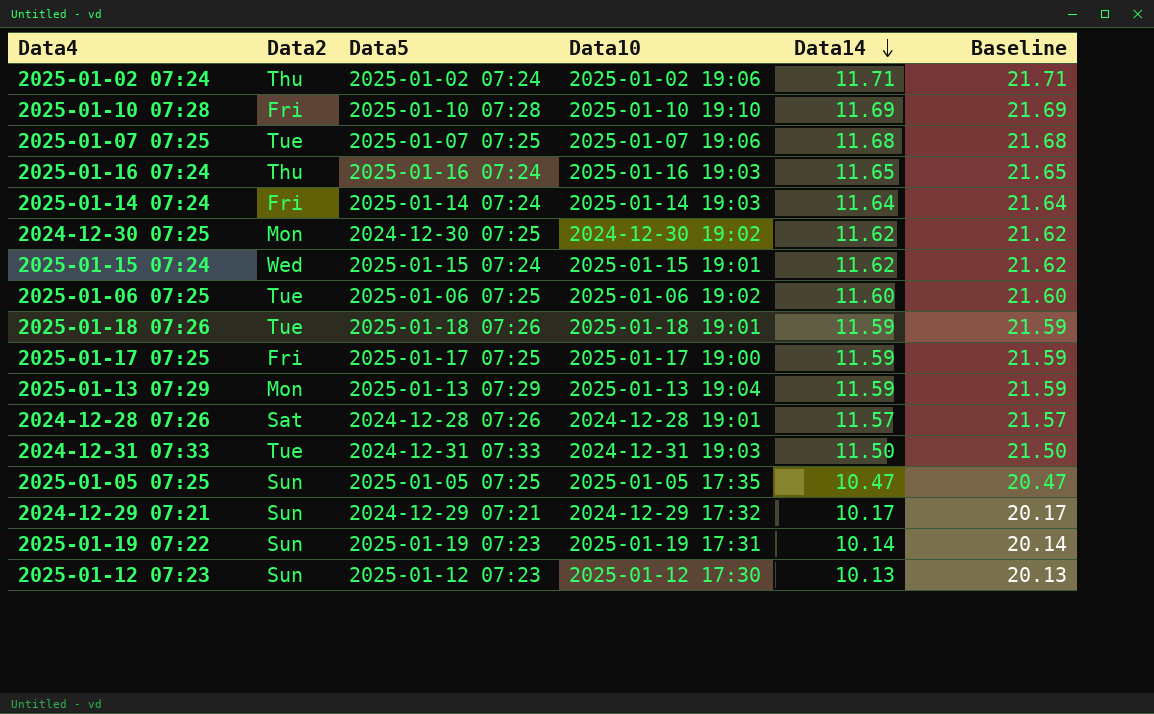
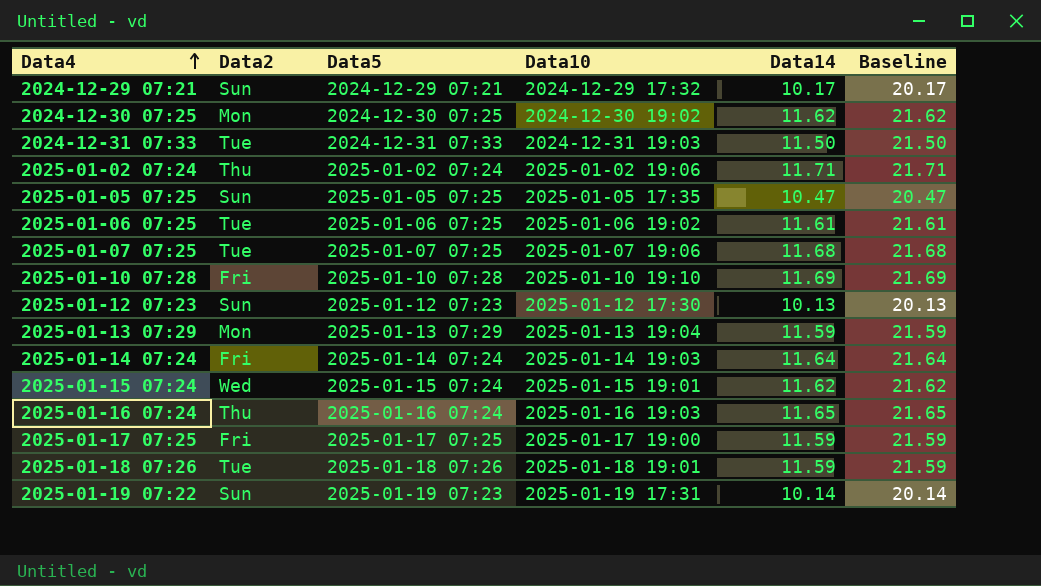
row order: Data14 descending -> Data4 ascending
row 2024-12-28 07:26: Sat | 2024-12-28 07:26 | 2024-12-28 19:01 | 11.57 | 21.57 -> none
2025-01-06 07:25 | Data14: 11.60 -> 11.61
2025-01-06 07:25 | Baseline: 21.60 -> 21.61

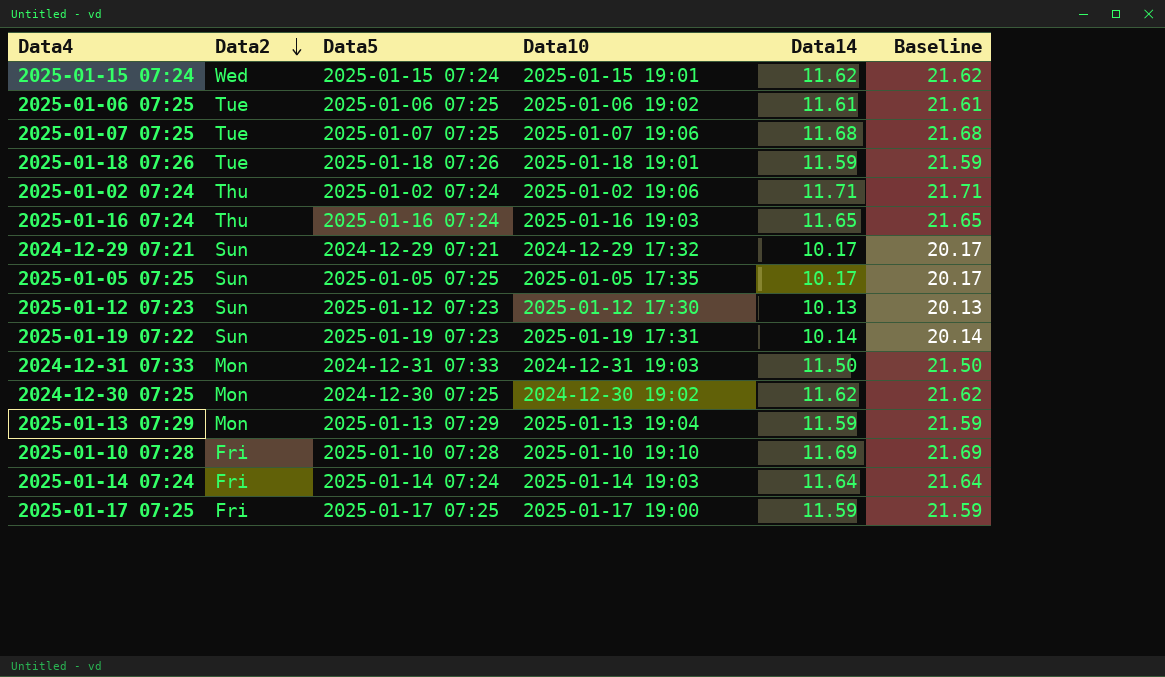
row order: Data4 ascending -> Data2 descending
2025-01-05 07:25 | Data14: 10.47 -> 10.17
2025-01-05 07:25 | Baseline: 20.47 -> 20.17
2024-12-31 07:33 | Data2: Tue -> Mon

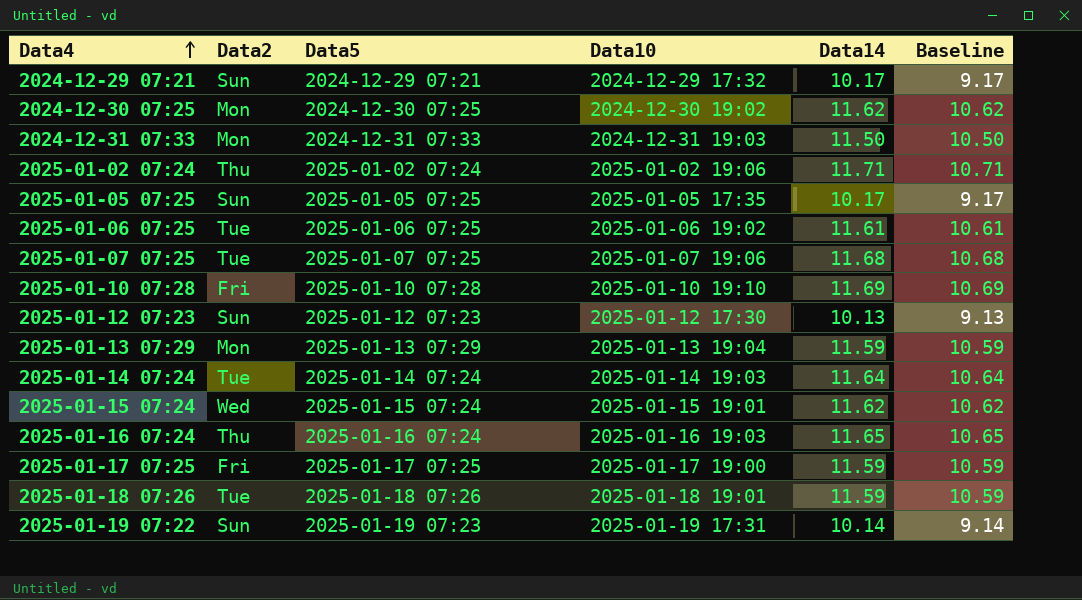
row order: Data2 descending -> Data4 ascending
column Baseline | formula: [Data14] + 10 -> [Data14] - 1
2025-01-14 07:24 | Data2: Fri -> Tue

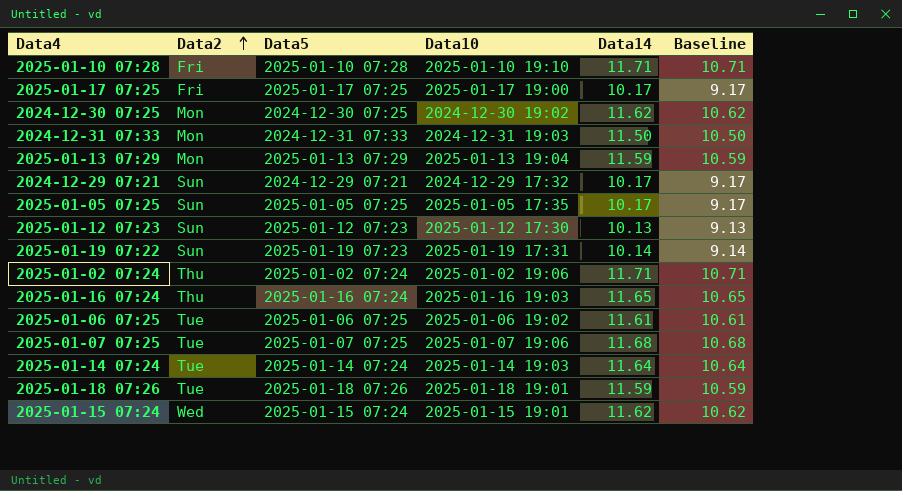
row order: Data4 ascending -> Data2 ascending
2025-01-10 07:28 | Data14: 11.69 -> 11.71
2025-01-10 07:28 | Baseline: 10.69 -> 10.71
2025-01-17 07:25 | Data14: 11.59 -> 10.17
2025-01-17 07:25 | Baseline: 10.59 -> 9.17

